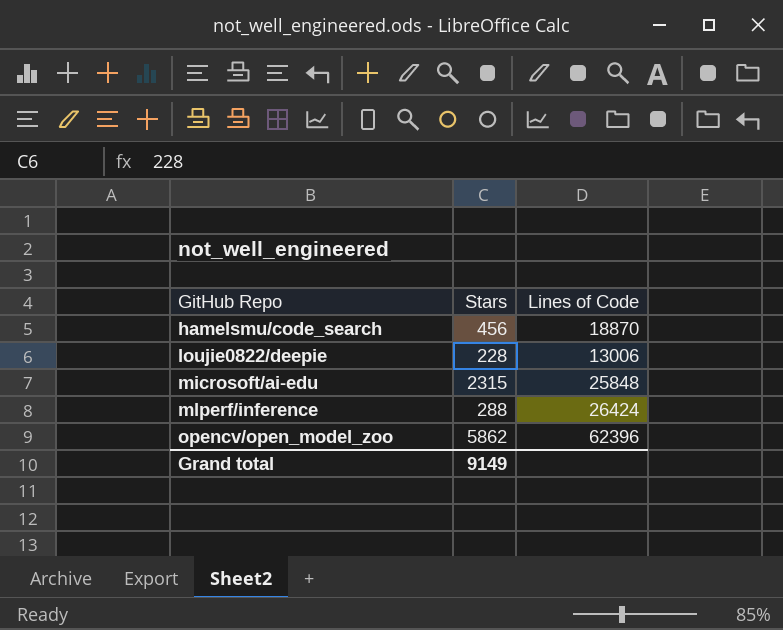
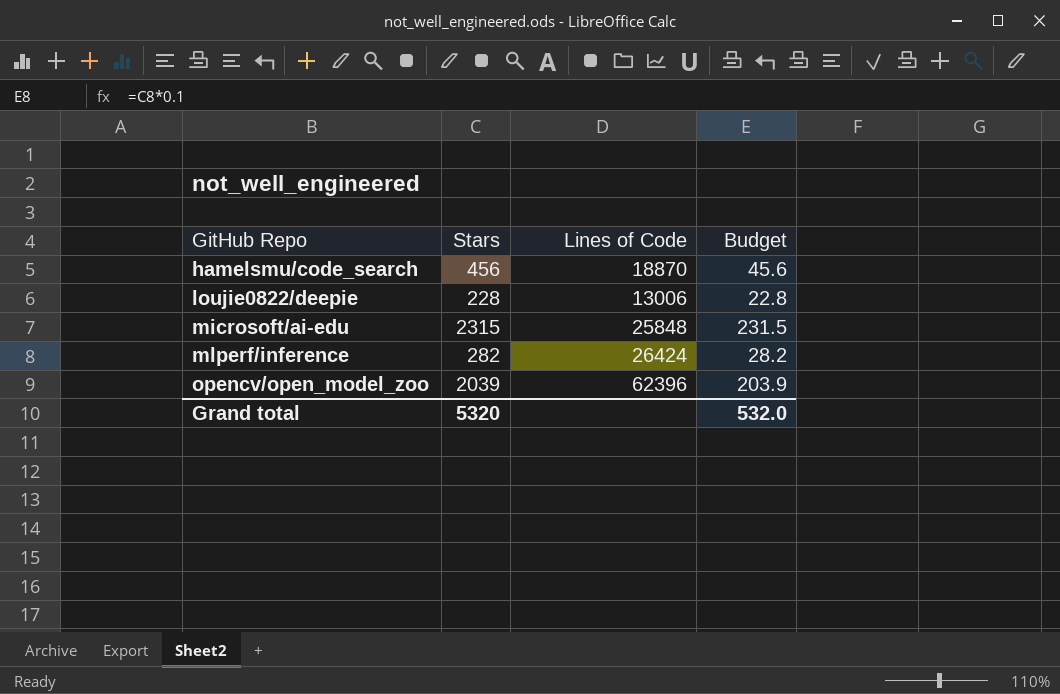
column Budget | formula: none -> [Stars] * 0.1
mlperf/inference | Stars: 288 -> 282
opencv/open_model_zoo | Stars: 5862 -> 2039
Grand total | Stars: 9149 -> 5320

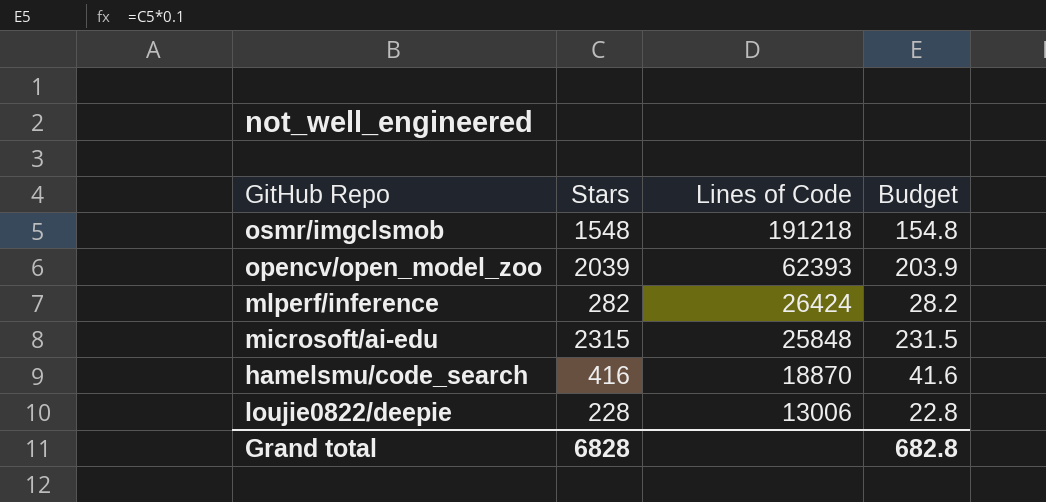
row order: GitHub Repo ascending -> Lines of Code descending
row osmr/imgclsmob: none -> 1548 | 191218 | 154.8
opencv/open_model_zoo | Lines of Code: 62396 -> 62393
hamelsmu/code_search | Stars: 456 -> 416
hamelsmu/code_search | Budget: 45.6 -> 41.6
Grand total | Stars: 5320 -> 6828
Grand total | Budget: 532.0 -> 682.8

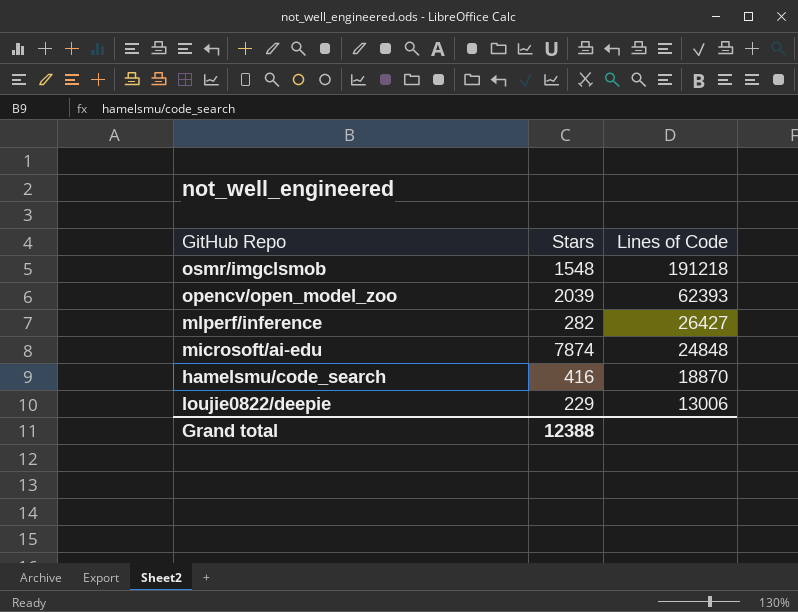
column Budget | formula: [Stars] * 0.1 -> none
mlperf/inference | Lines of Code: 26424 -> 26427
microsoft/ai-edu | Stars: 2315 -> 7874
microsoft/ai-edu | Lines of Code: 25848 -> 24848
loujie0822/deepie | Stars: 228 -> 229
Grand total | Stars: 6828 -> 12388

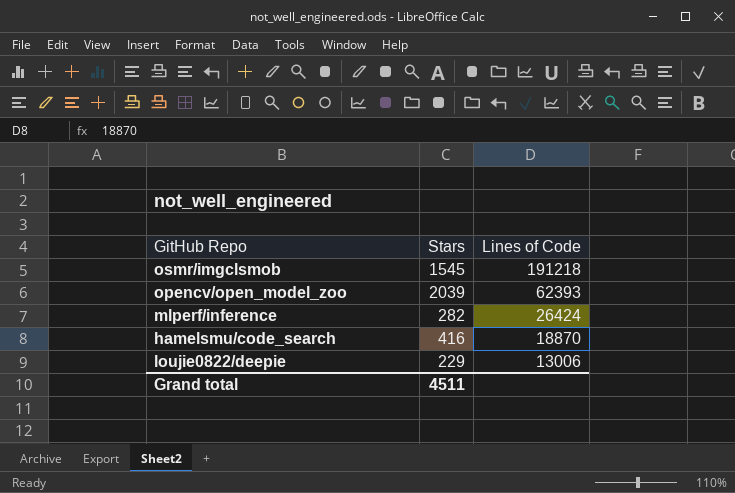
row microsoft/ai-edu: 7874 | 24848 -> none
osmr/imgclsmob | Stars: 1548 -> 1545
mlperf/inference | Lines of Code: 26427 -> 26424
Grand total | Stars: 12388 -> 4511

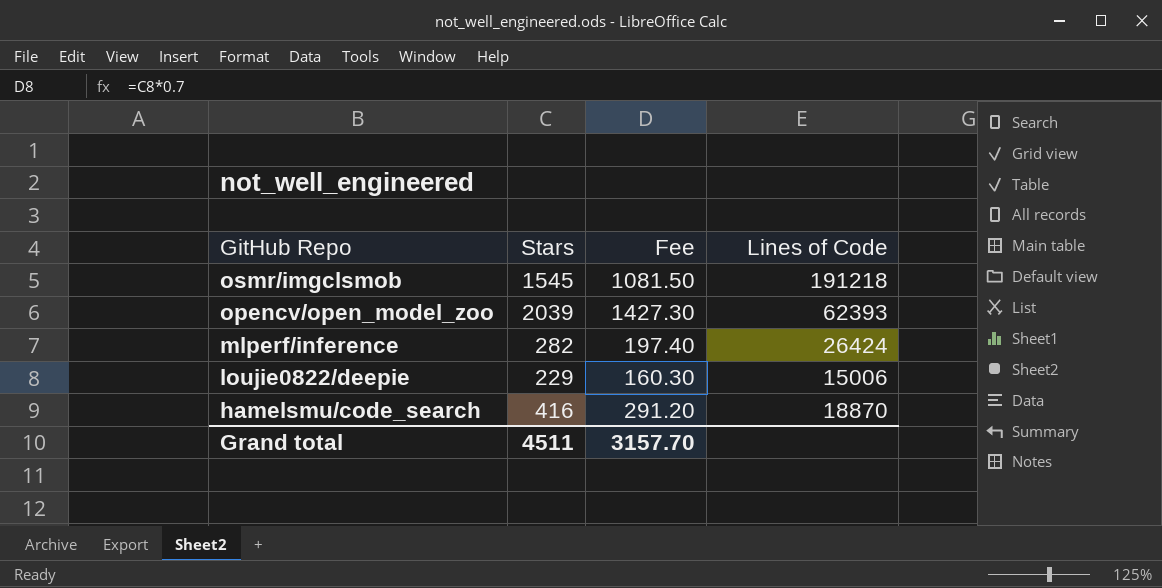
row order: Lines of Code descending -> GitHub Repo descending
column Fee | formula: none -> [Stars] * 0.7
loujie0822/deepie | Lines of Code: 13006 -> 15006

